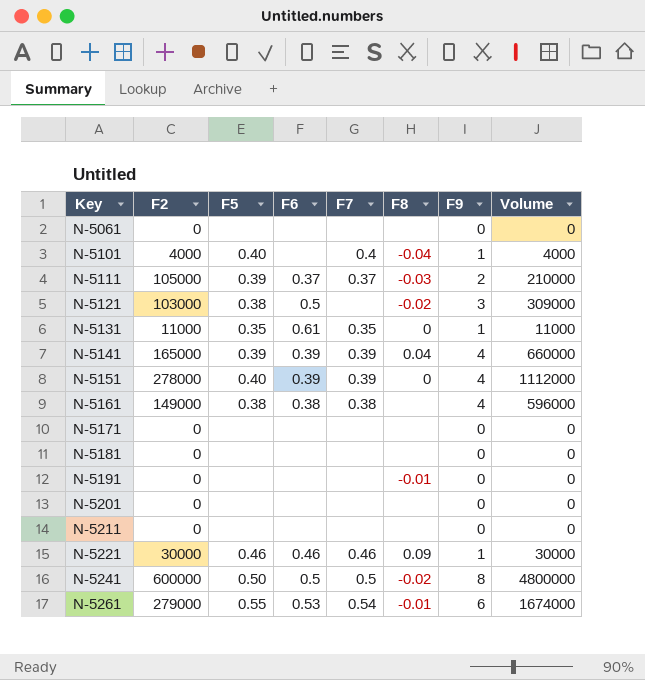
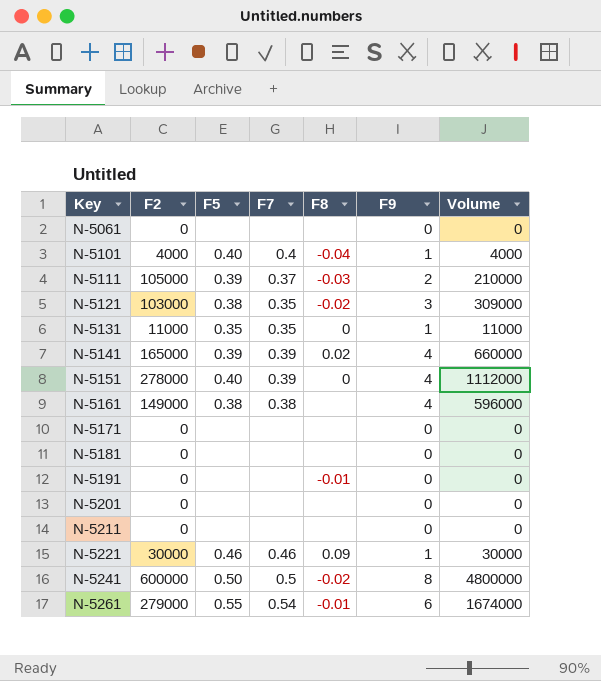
column F6 | position: 4 -> none
N-5121 | F7: none -> 0.35
N-5141 | F8: 0.04 -> 0.02

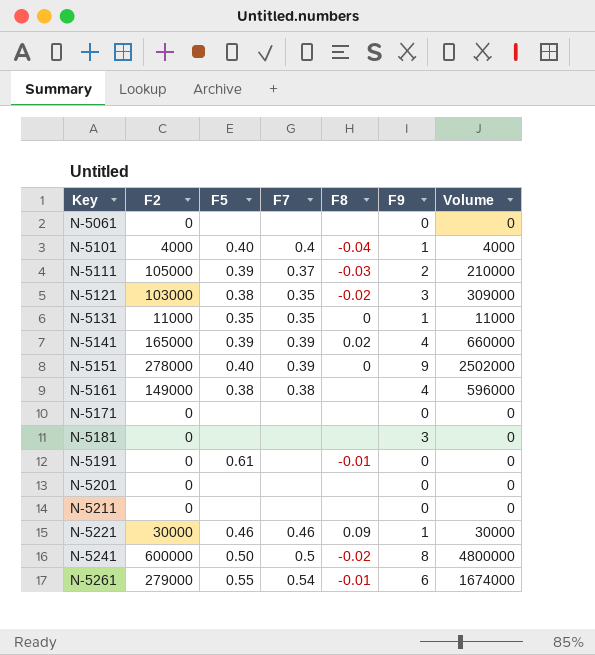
N-5151 | F9: 4 -> 9
N-5151 | Volume: 1112000 -> 2502000
N-5181 | F9: 0 -> 3
N-5191 | F5: none -> 0.61

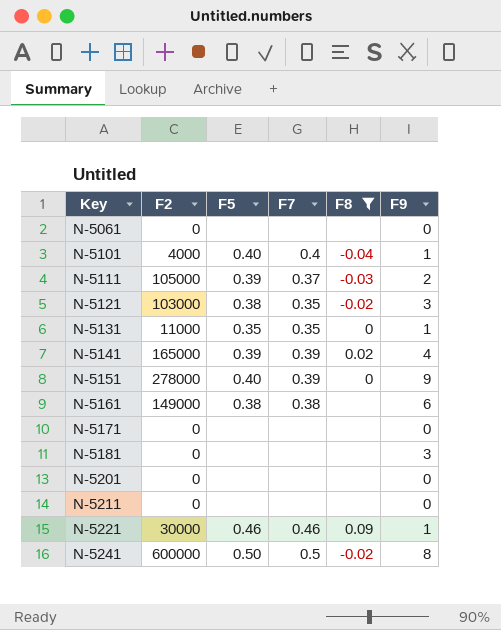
filter: none -> F8 != -0.01
column Volume | formula: [F2] * [F9] -> none
N-5161 | F9: 4 -> 6

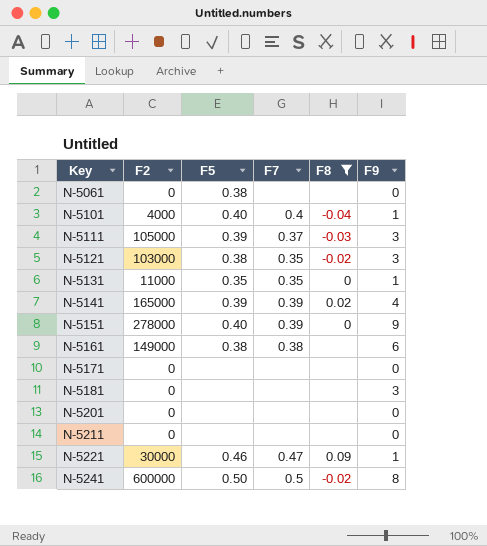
N-5061 | F5: none -> 0.38
N-5111 | F9: 2 -> 3
N-5221 | F7: 0.46 -> 0.47

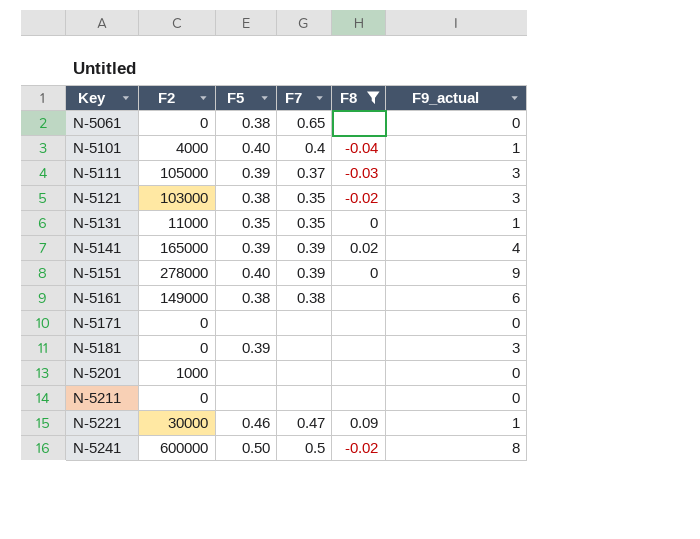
column name: F9 -> F9_actual
N-5061 | F7: none -> 0.65
N-5181 | F5: none -> 0.39
N-5201 | F2: 0 -> 1000

